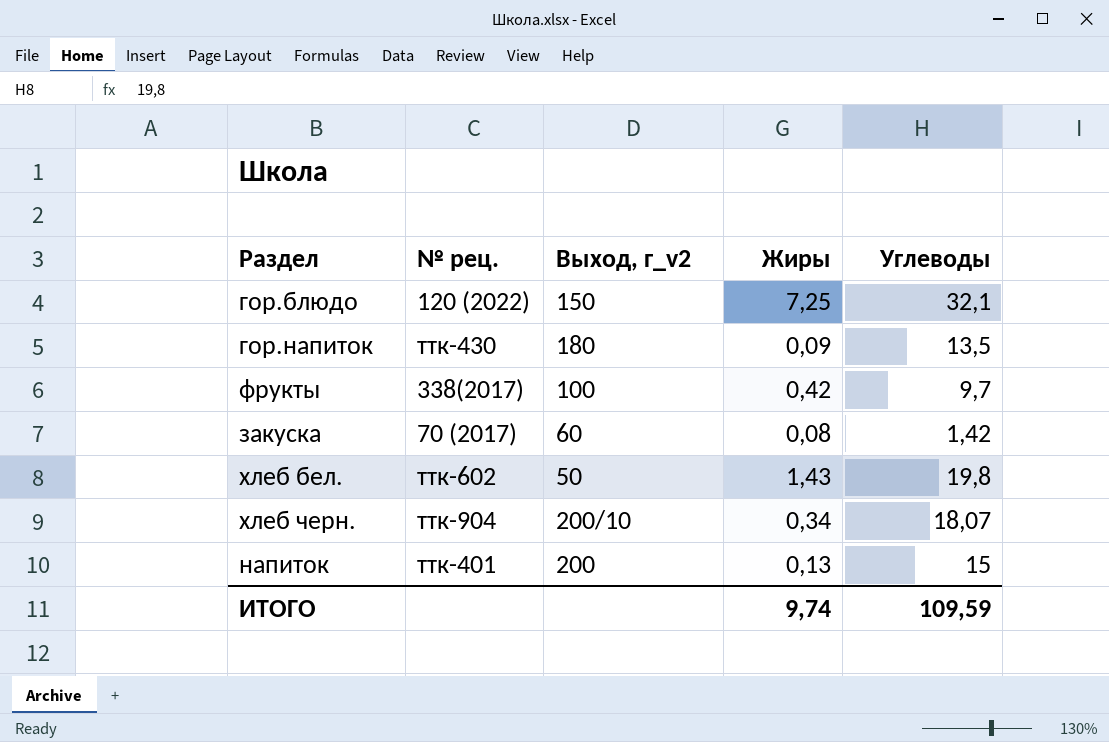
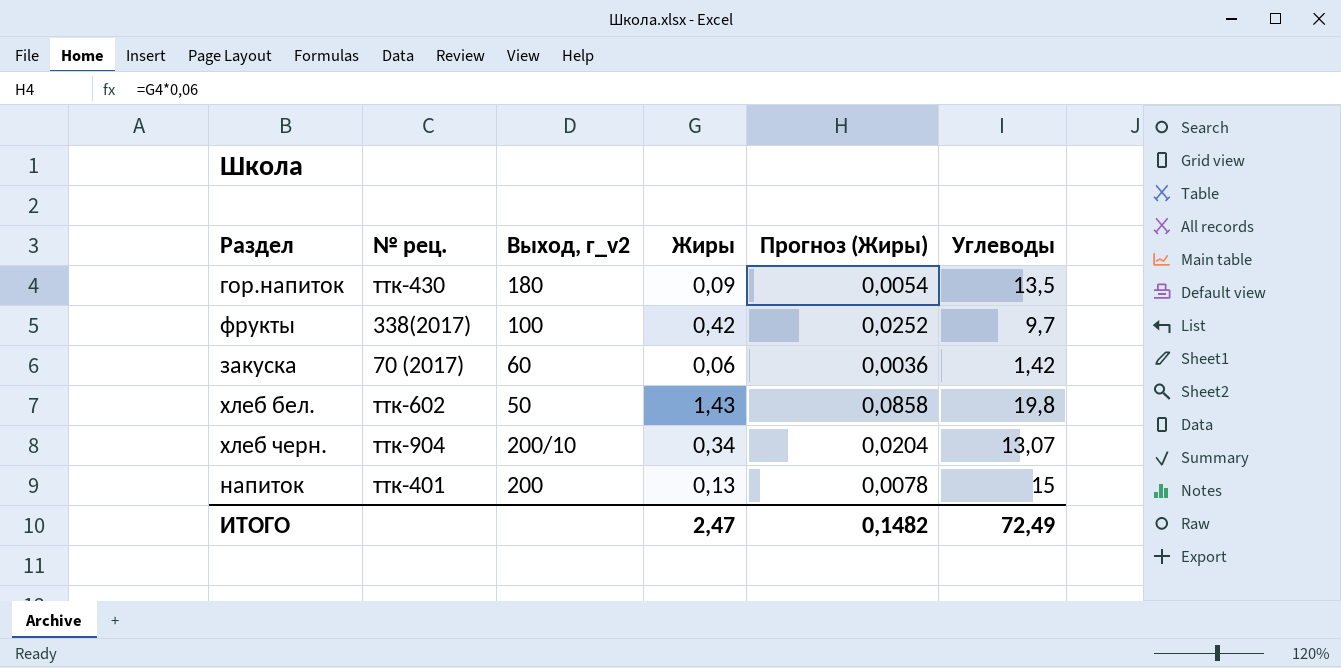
column Прогноз (Жиры) | formula: none -> [Жиры] * 0,06
row гор.блюдо: 120 (2022) | 150 | 7,25 | 32,1 -> none
закуска | Жиры: 0,08 -> 0,06
хлеб черн. | Углеводы: 18,07 -> 13,07
ИТОГО | Жиры: 9,74 -> 2,47
ИТОГО | Углеводы: 109,59 -> 72,49

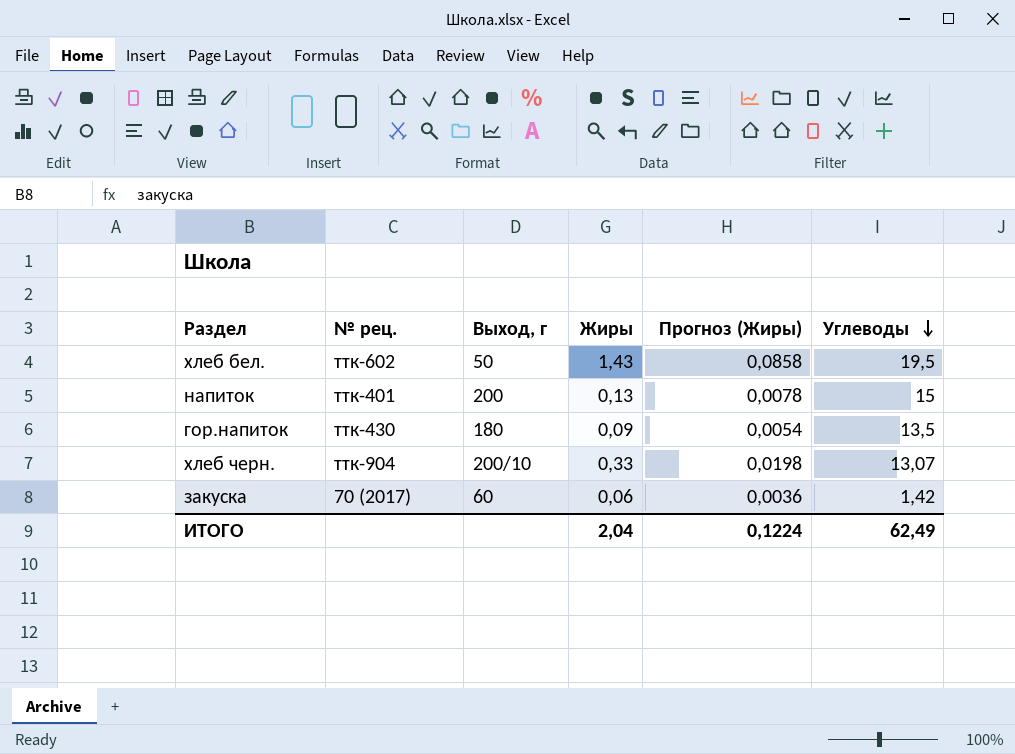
row order: none -> Углеводы descending
column name: Выход, г_v2 -> Выход, г
row фрукты: 338(2017) | 100 | 0,42 | 0,0252 | 9,7 -> none
хлеб бел. | Углеводы: 19,8 -> 19,5
хлеб черн. | Жиры: 0,34 -> 0,33
хлеб черн. | Прогноз (Жиры): 0,0204 -> 0,0198
ИТОГО | Жиры: 2,47 -> 2,04
ИТОГО | Прогноз (Жиры): 0,1482 -> 0,1224
ИТОГО | Углеводы: 72,49 -> 62,49

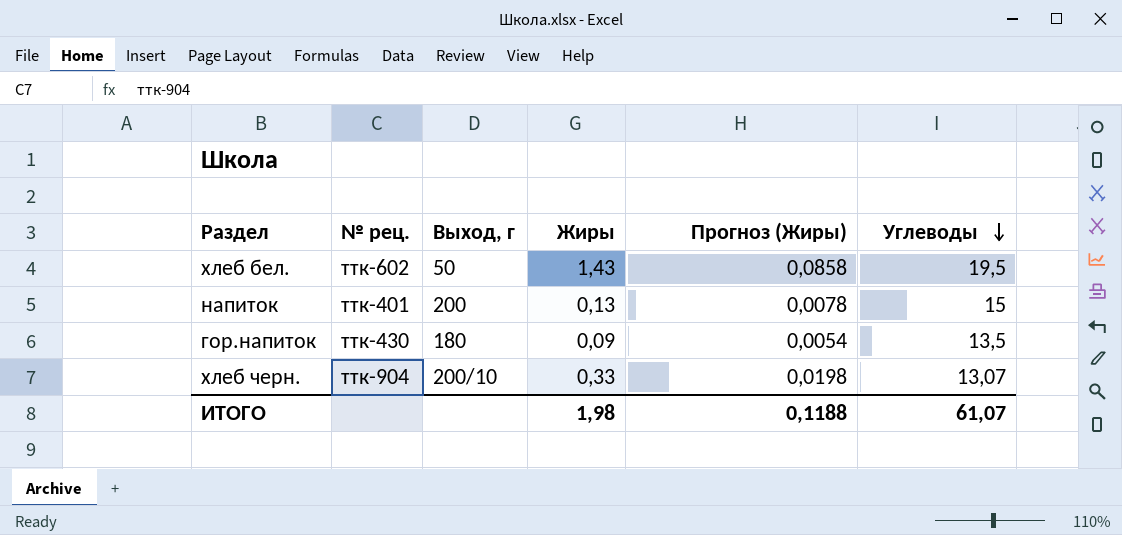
row закуска: 70 (2017) | 60 | 0,06 | 0,0036 | 1,42 -> none
ИТОГО | Жиры: 2,04 -> 1,98
ИТОГО | Прогноз (Жиры): 0,1224 -> 0,1188
ИТОГО | Углеводы: 62,49 -> 61,07

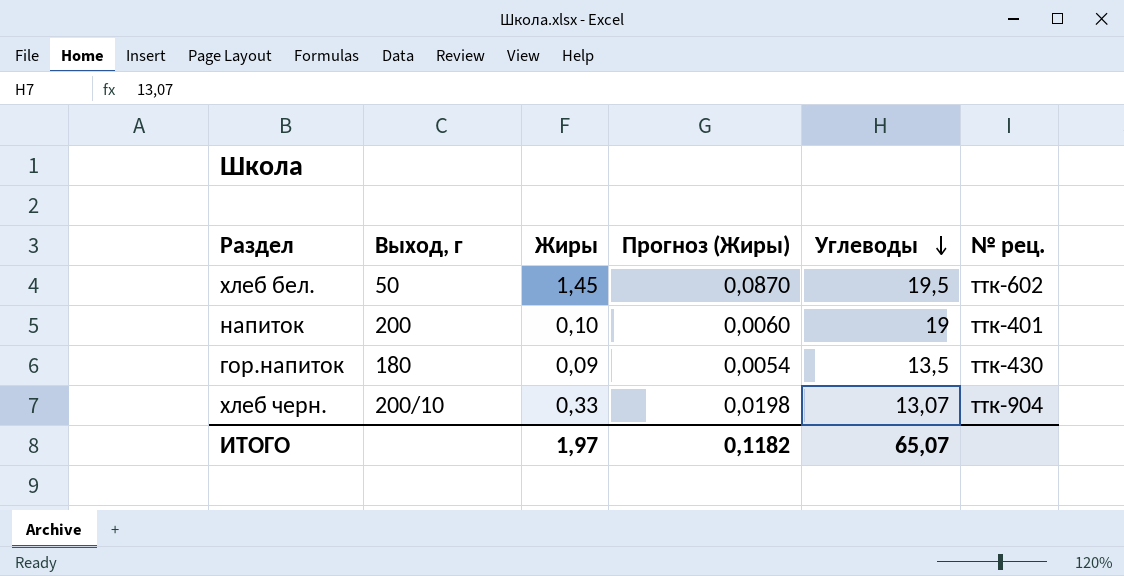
column № рец. | position: 2 -> 6
хлеб бел. | Жиры: 1,43 -> 1,45
хлеб бел. | Прогноз (Жиры): 0,0858 -> 0,0870
напиток | Жиры: 0,13 -> 0,10
напиток | Прогноз (Жиры): 0,0078 -> 0,0060
напиток | Углеводы: 15 -> 19
ИТОГО | Жиры: 1,98 -> 1,97
ИТОГО | Прогноз (Жиры): 0,1188 -> 0,1182
ИТОГО | Углеводы: 61,07 -> 65,07

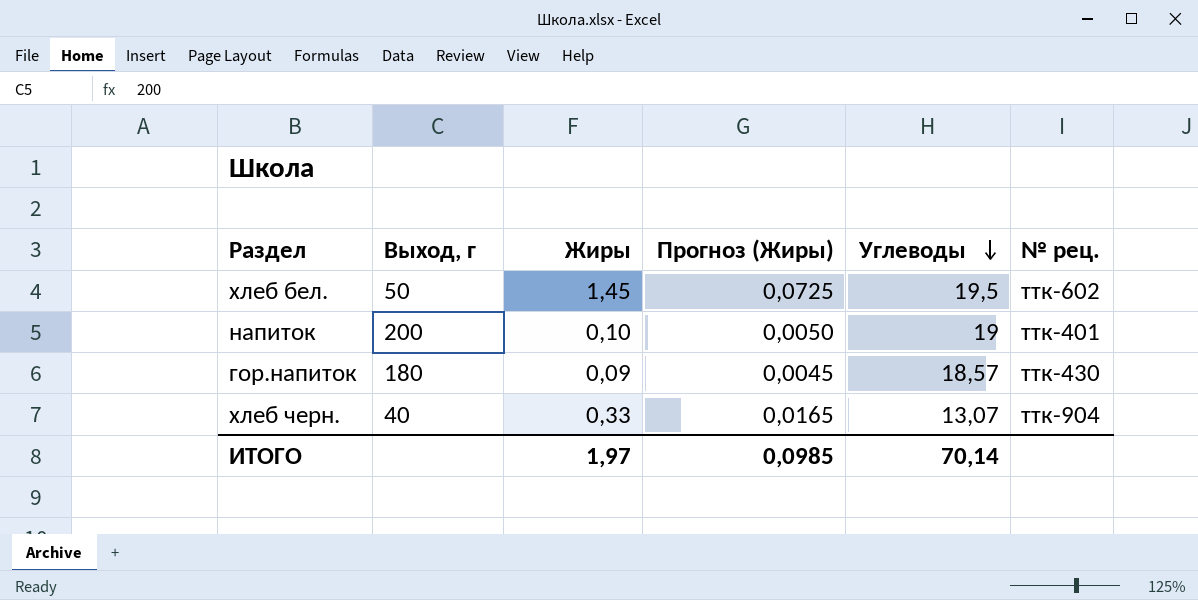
column Прогноз (Жиры) | formula: [Жиры] * 0,06 -> [Жиры] * 0,05
гор.напиток | Углеводы: 13,5 -> 18,57
хлеб черн. | Выход, г: 200/10 -> 40
ИТОГО | Прогноз (Жиры): 0,1182 -> 0,0985
ИТОГО | Углеводы: 65,07 -> 70,14

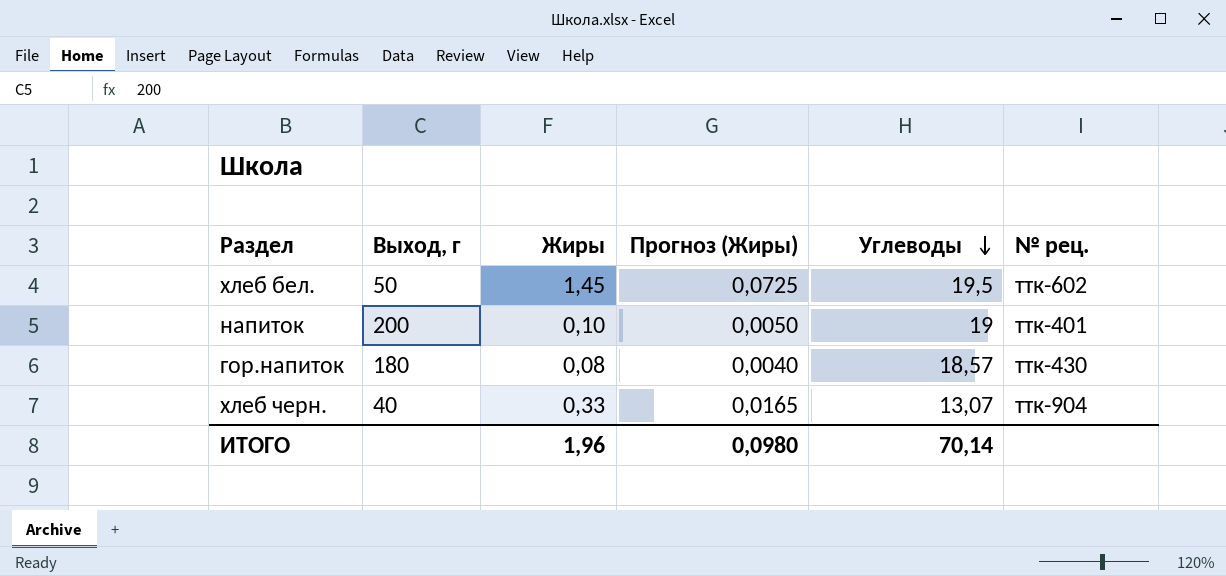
гор.напиток | Жиры: 0,09 -> 0,08
гор.напиток | Прогноз (Жиры): 0,0045 -> 0,0040
ИТОГО | Жиры: 1,97 -> 1,96
ИТОГО | Прогноз (Жиры): 0,0985 -> 0,0980

